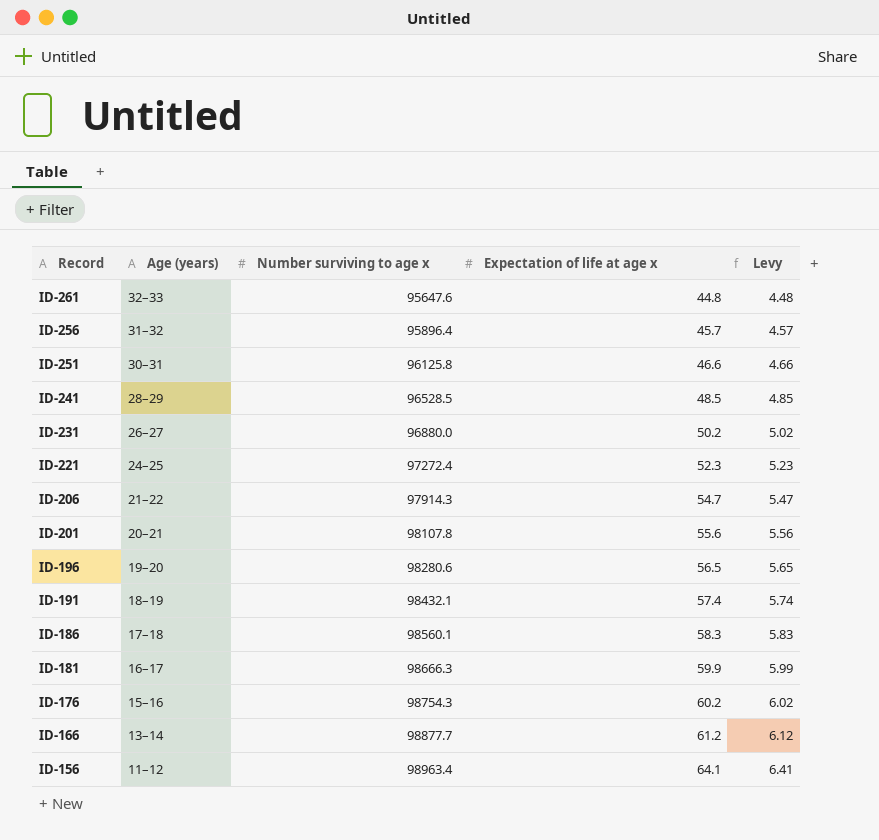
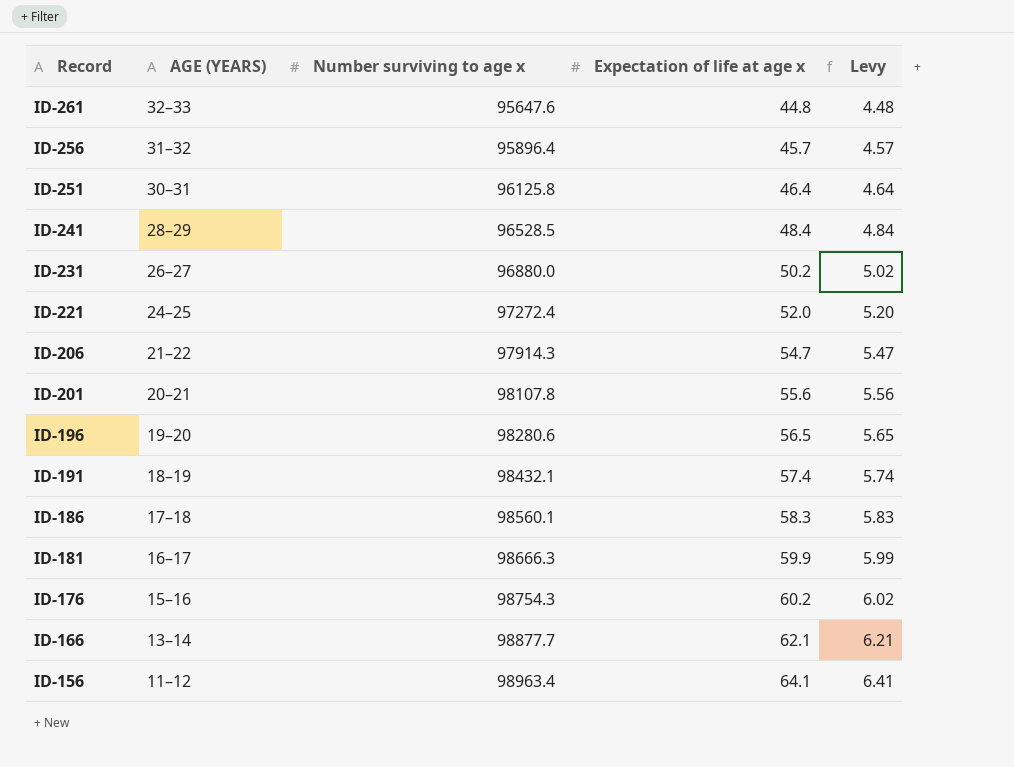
column name: Age (years) -> AGE (YEARS)
ID-251 | Expectation of life at age x: 46.6 -> 46.4
ID-251 | Levy: 4.66 -> 4.64
ID-241 | Expectation of life at age x: 48.5 -> 48.4
ID-241 | Levy: 4.85 -> 4.84
ID-221 | Expectation of life at age x: 52.3 -> 52.0
ID-221 | Levy: 5.23 -> 5.20
ID-166 | Expectation of life at age x: 61.2 -> 62.1
ID-166 | Levy: 6.12 -> 6.21

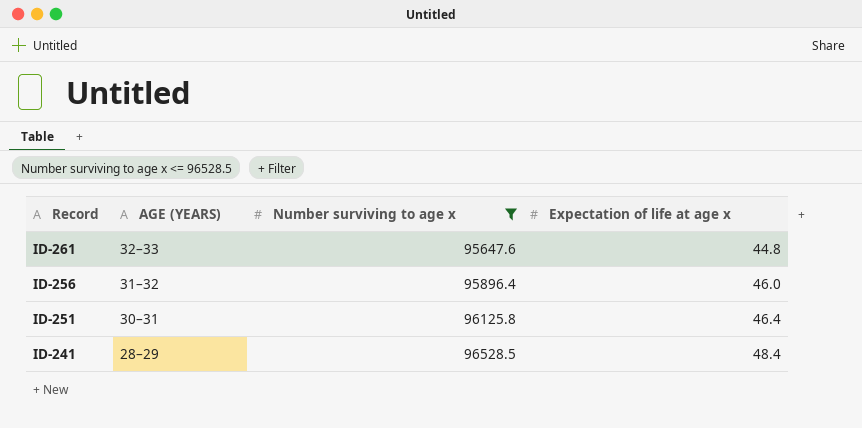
filter: none -> Number surviving to age x <= 96528.5
column Levy | formula: [Expectation of life at age x] * 0.1 -> none
ID-256 | Expectation of life at age x: 45.7 -> 46.0

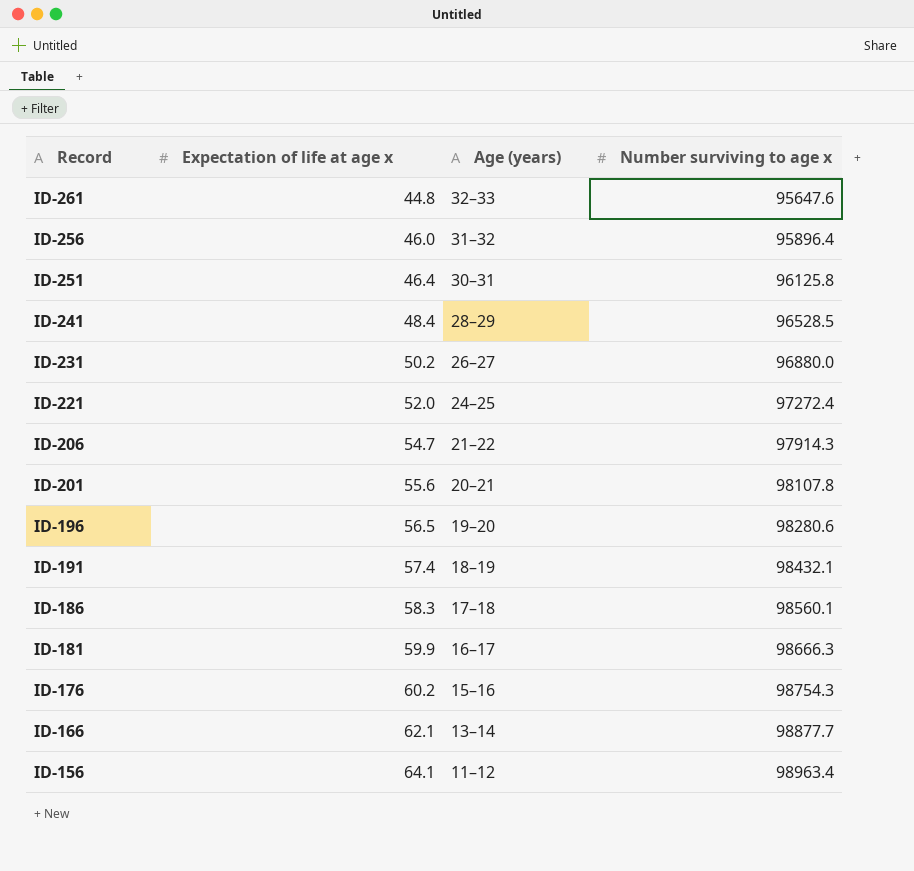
filter: Number surviving to age x <= 96528.5 -> none
column Expectation of life at age x | position: 4 -> 2
column name: AGE (YEARS) -> Age (years)

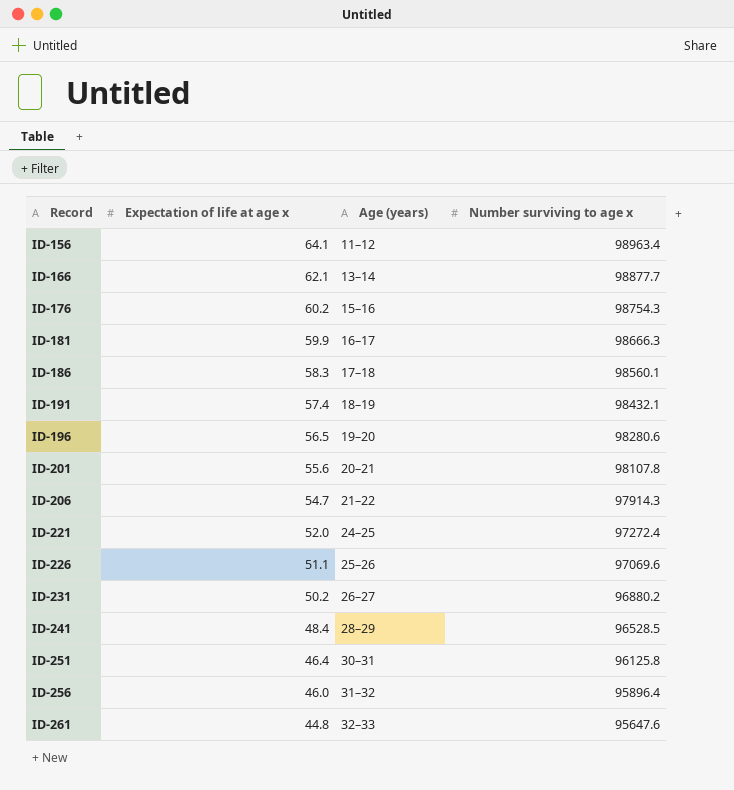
row order: Record descending -> Record ascending
row ID-226: none -> 51.1 | 25–26 | 97069.6
ID-231 | Number surviving to age x: 96880.0 -> 96880.2

